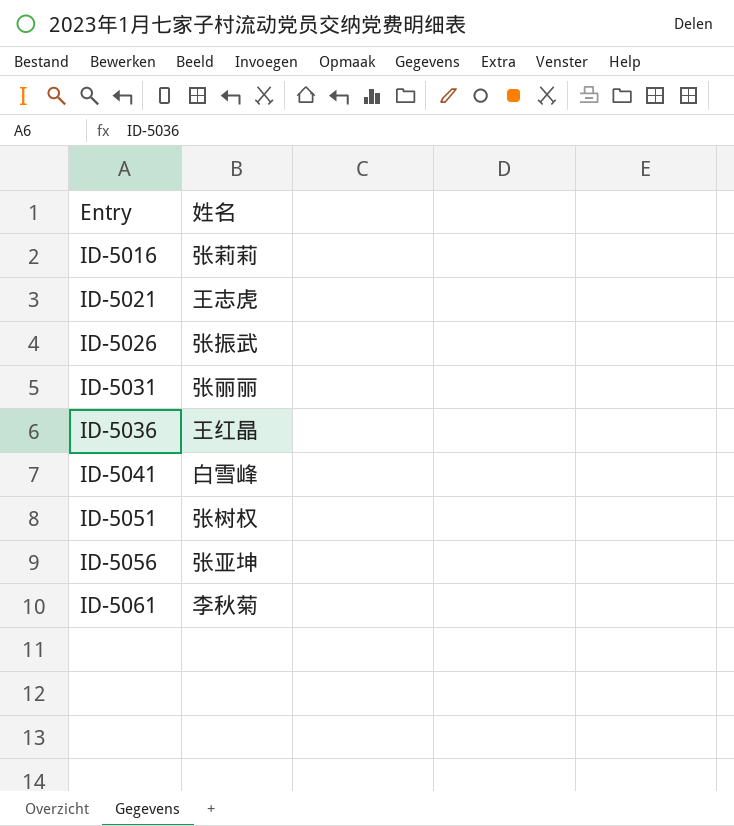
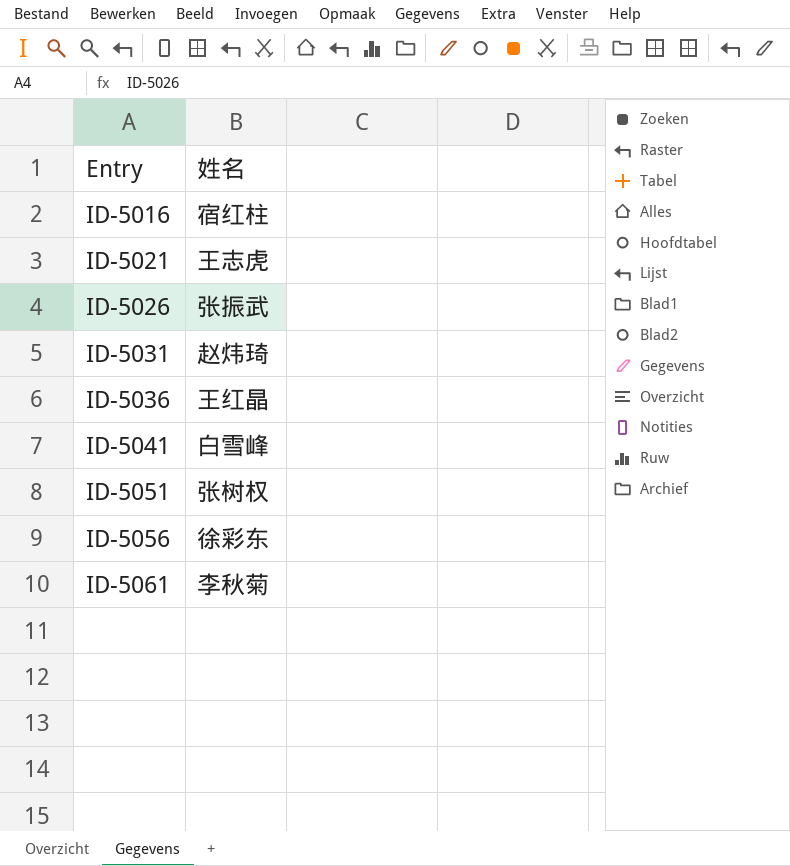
ID-5016 | 姓名: 张莉莉 -> 宿红柱
ID-5031 | 姓名: 张丽丽 -> 赵炜琦
ID-5056 | 姓名: 张亚坤 -> 徐彩东

